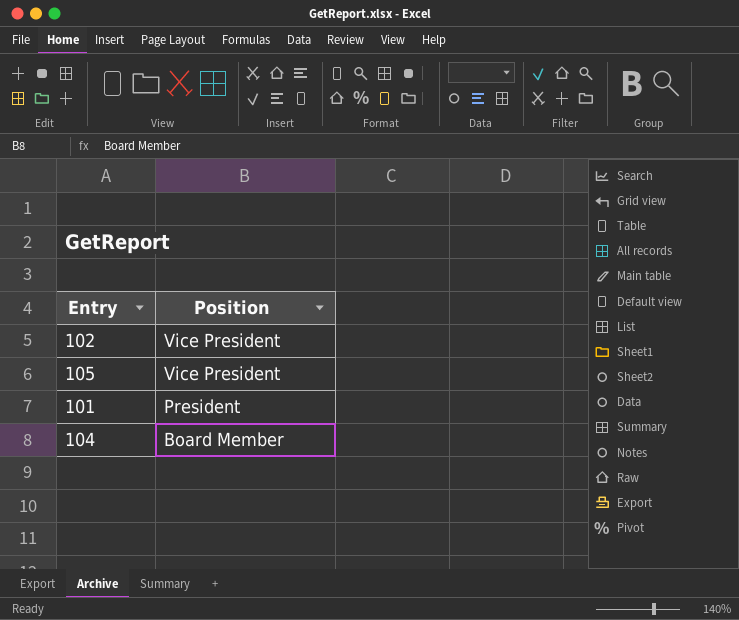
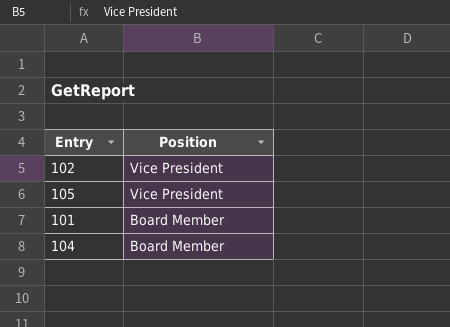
101 | Position: President -> Board Member

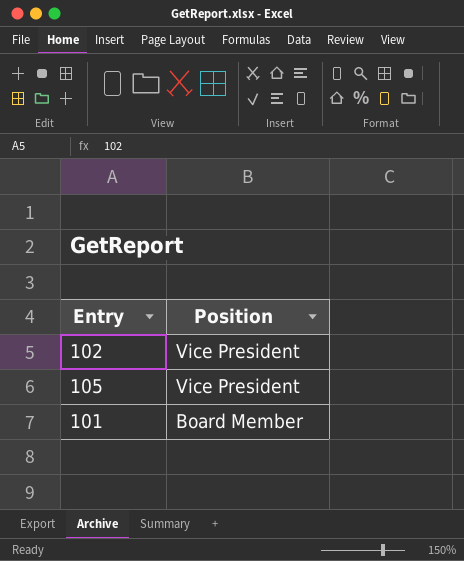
row 104: Board Member -> none

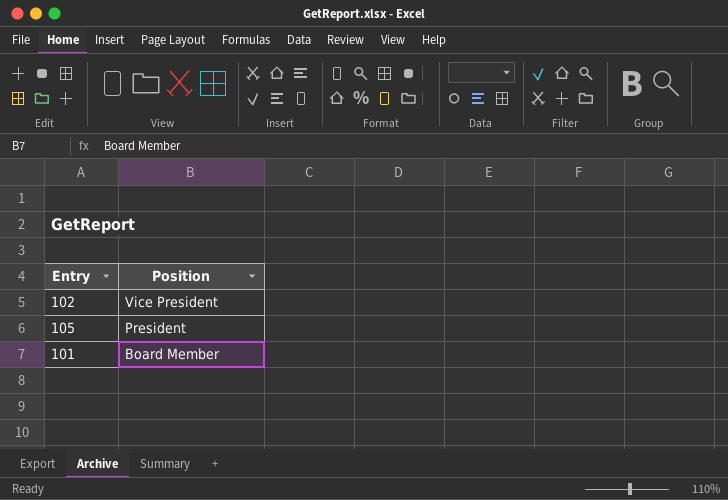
105 | Position: Vice President -> President

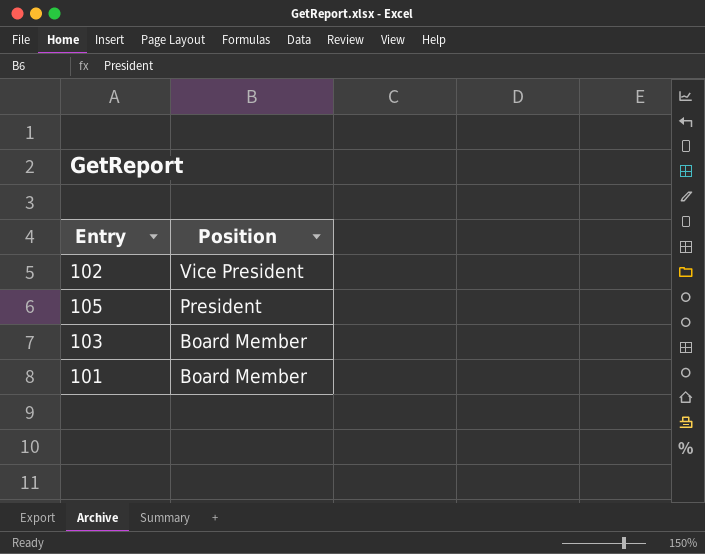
row 103: none -> Board Member

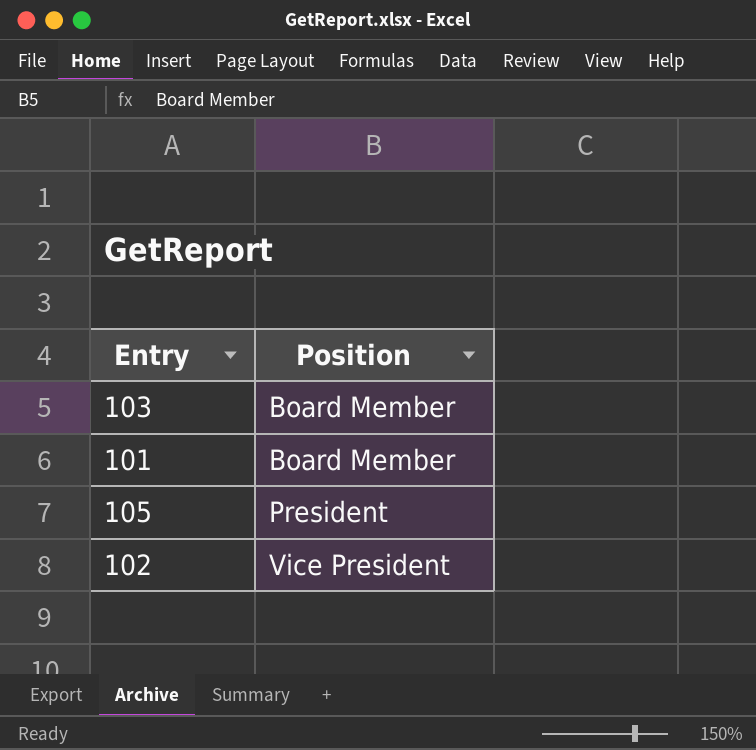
row order: Position descending -> Position ascending

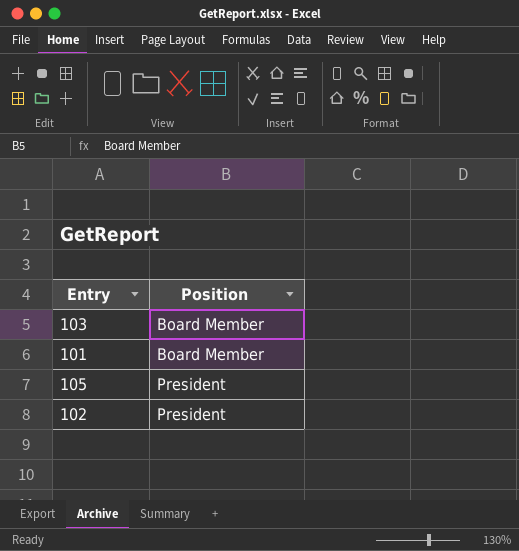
102 | Position: Vice President -> President

